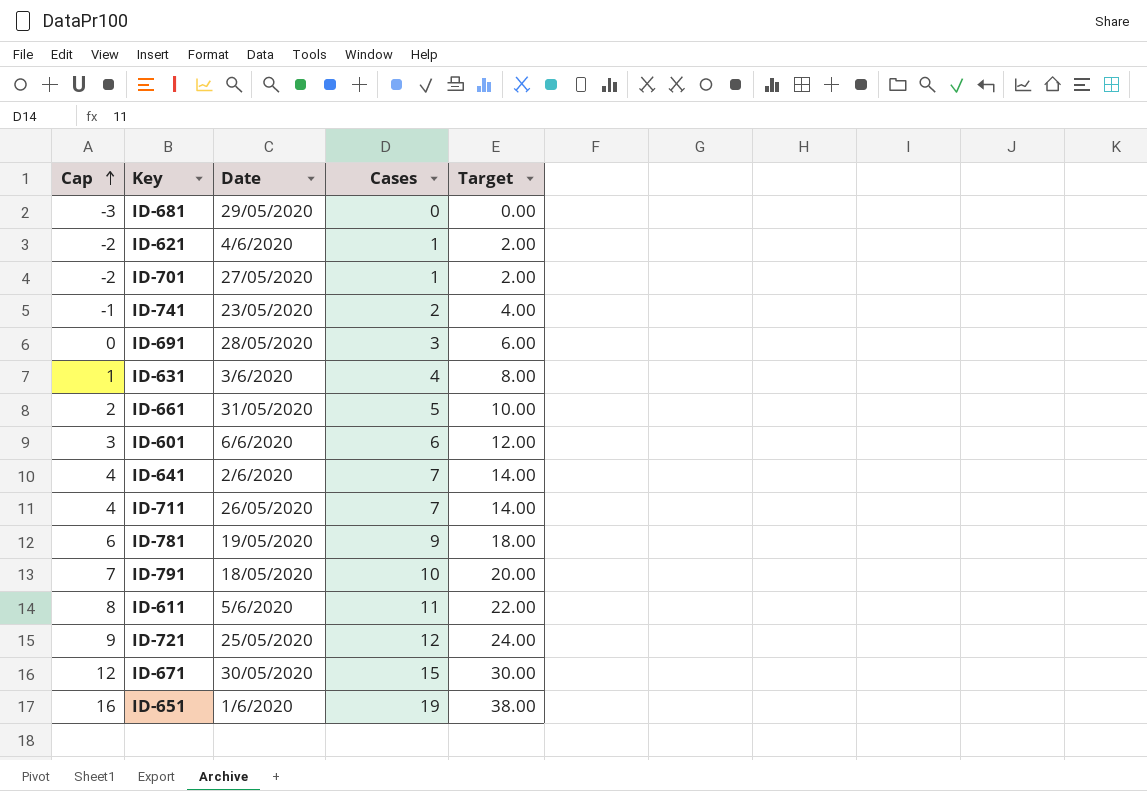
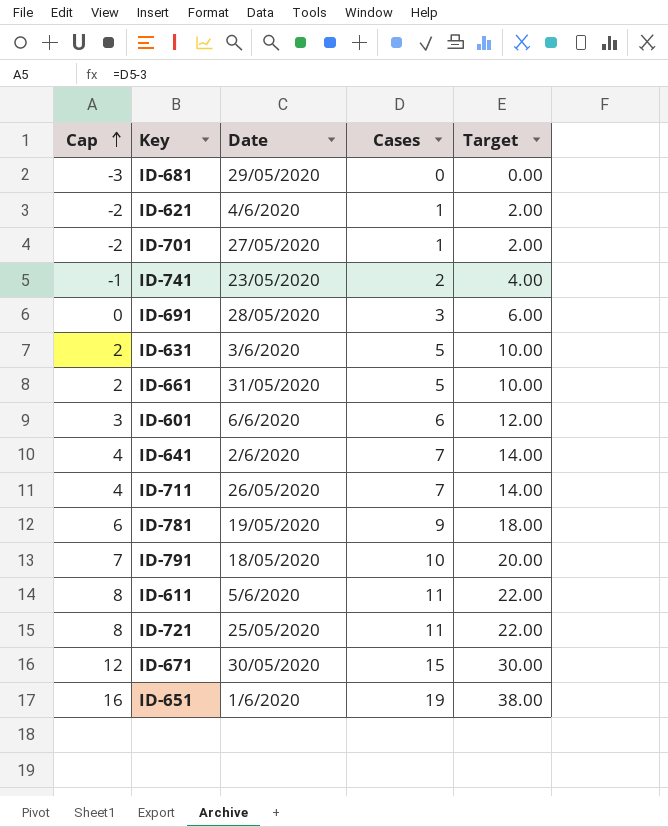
ID-631 | Cap: 1 -> 2
ID-631 | Cases: 4 -> 5
ID-631 | Target: 8.00 -> 10.00
ID-721 | Cap: 9 -> 8
ID-721 | Cases: 12 -> 11
ID-721 | Target: 24.00 -> 22.00

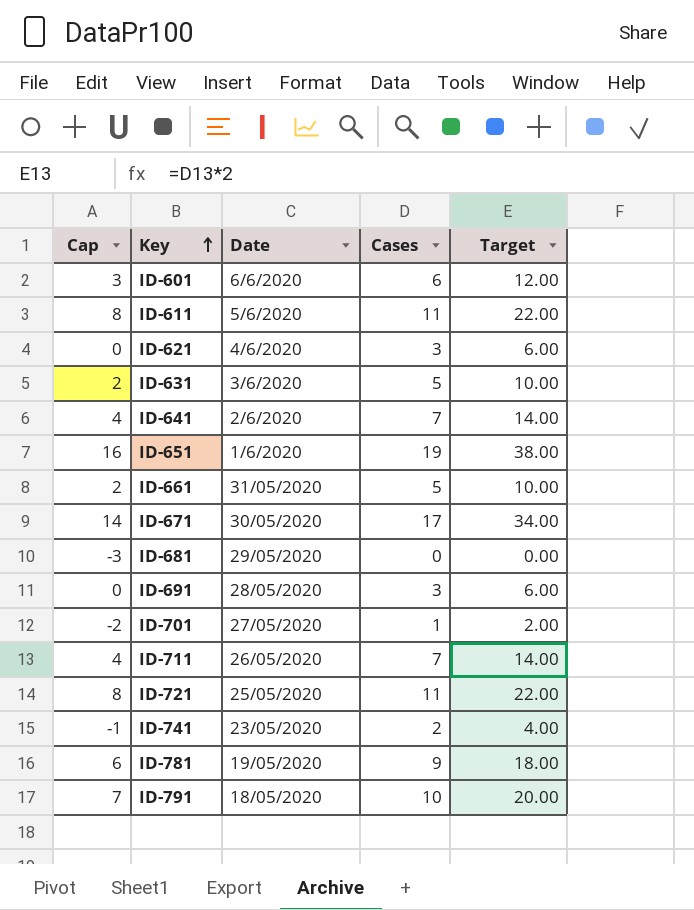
row order: Cap ascending -> Key ascending
ID-621 | Cap: -2 -> 0
ID-621 | Cases: 1 -> 3
ID-621 | Target: 2.00 -> 6.00
ID-671 | Cap: 12 -> 14
ID-671 | Cases: 15 -> 17
ID-671 | Target: 30.00 -> 34.00

